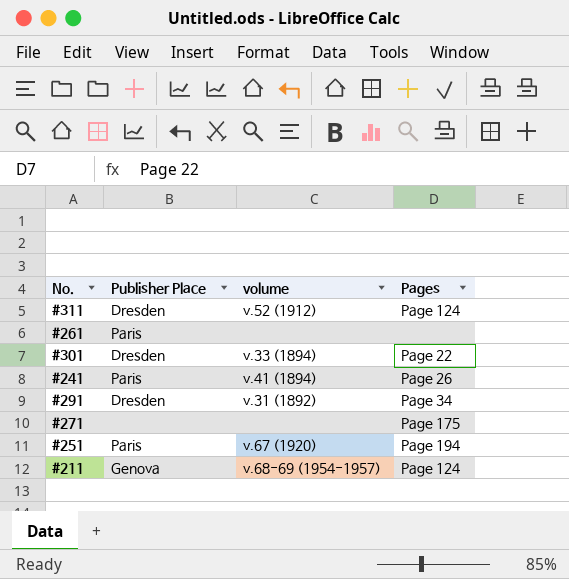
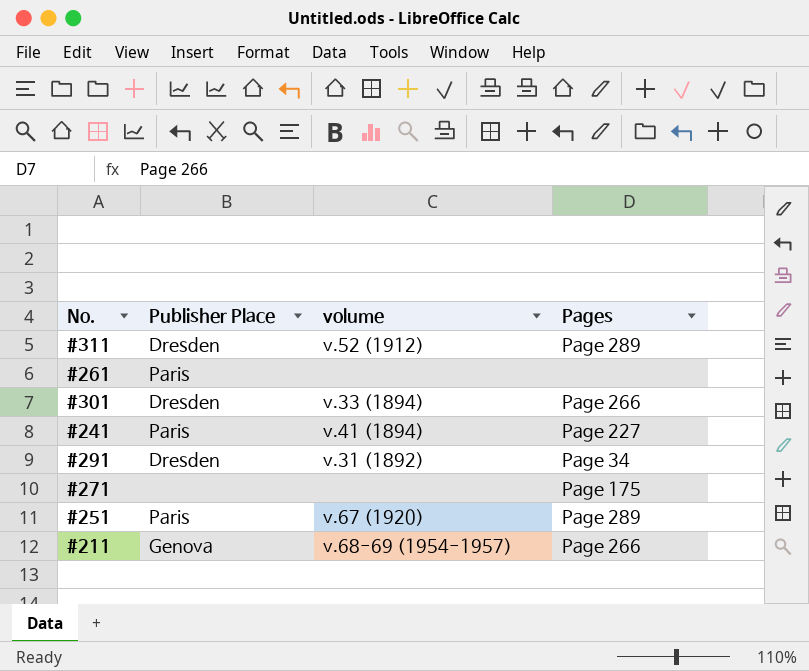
#311 | Pages: Page 124 -> Page 289
#301 | Pages: Page 22 -> Page 266
#241 | Pages: Page 26 -> Page 227
#251 | Pages: Page 194 -> Page 289
#211 | Pages: Page 124 -> Page 266

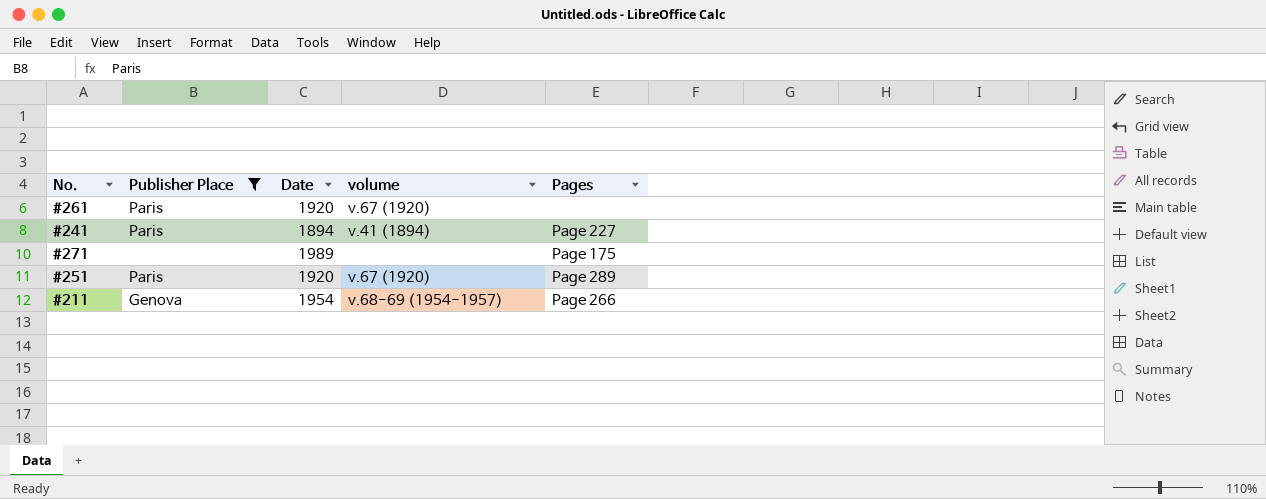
filter: none -> Publisher Place != Dresden
column Date | position: none -> 3
#261 | volume: none -> v.67 (1920)

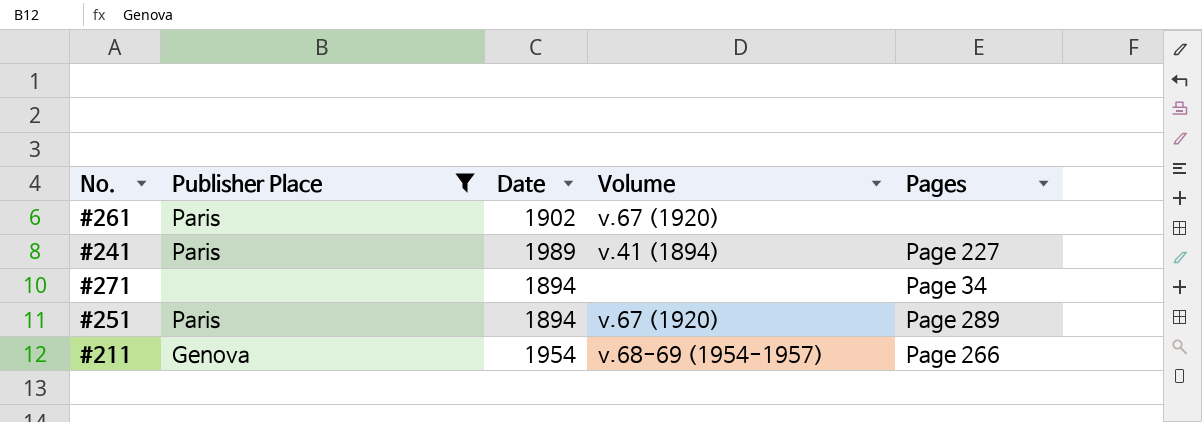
column name: volume -> Volume
#261 | Date: 1920 -> 1902
#241 | Date: 1894 -> 1989
#271 | Date: 1989 -> 1894
#271 | Pages: Page 175 -> Page 34
#251 | Date: 1920 -> 1894

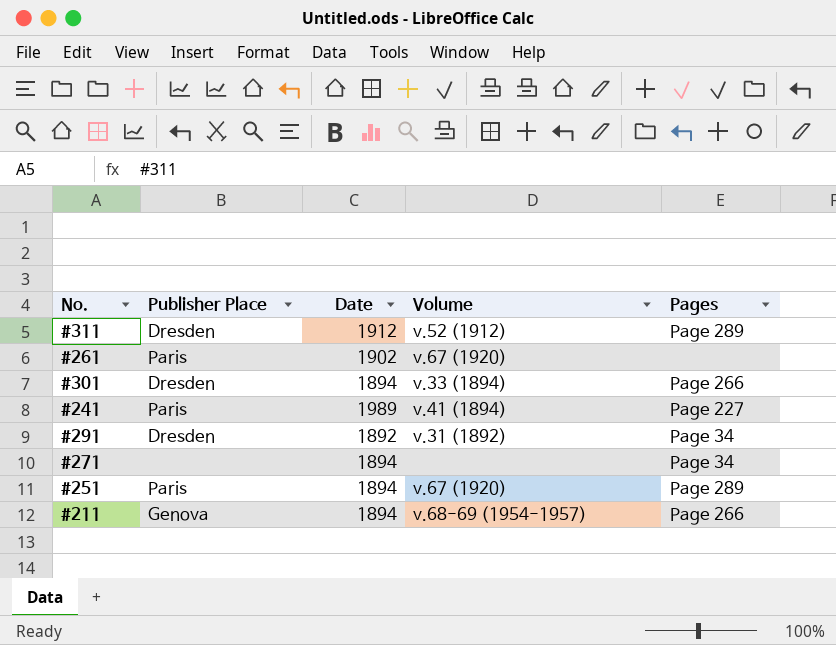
filter: Publisher Place != Dresden -> none
#211 | Date: 1954 -> 1894

